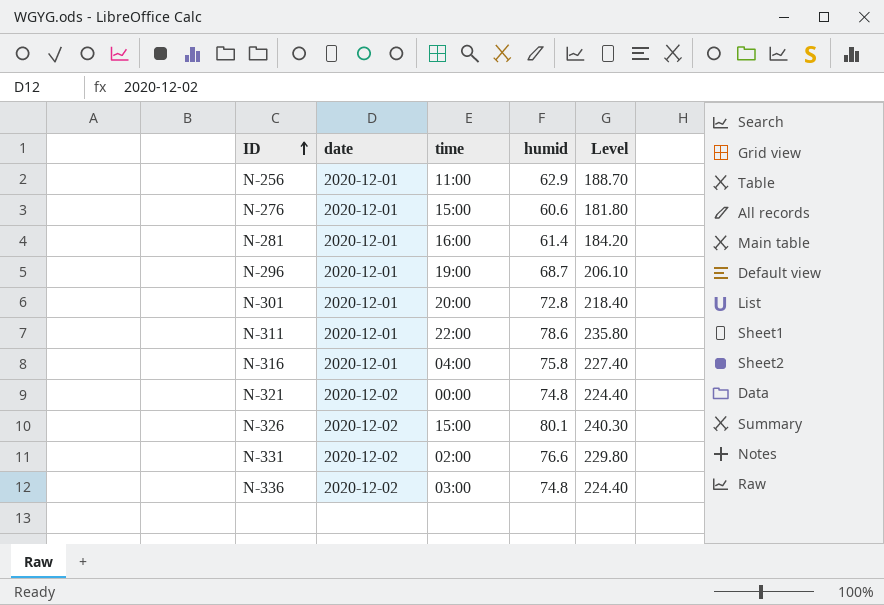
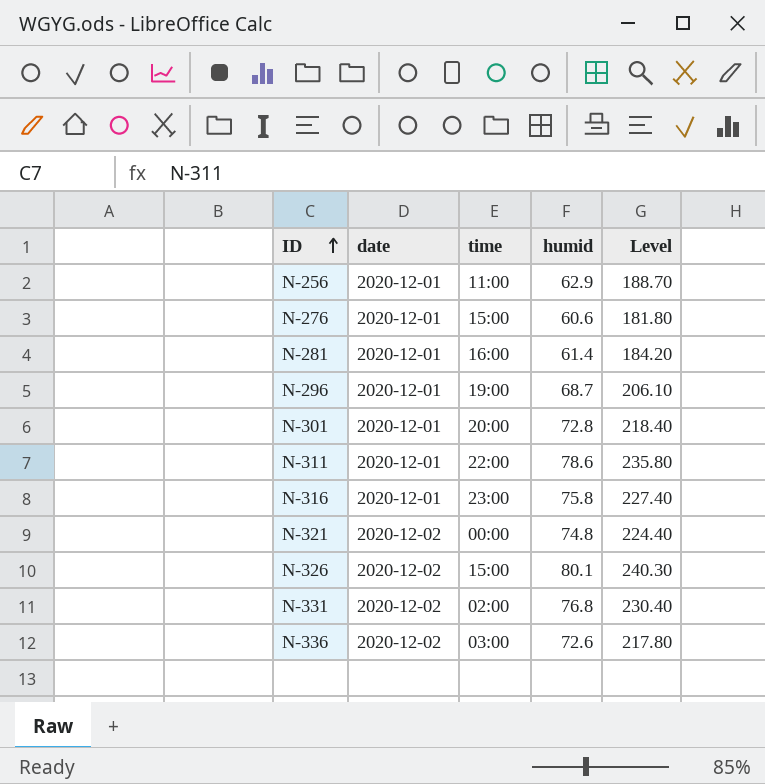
N-316 | time: 04:00 -> 23:00
N-331 | humid: 76.6 -> 76.8
N-331 | Level: 229.80 -> 230.40
N-336 | humid: 74.8 -> 72.6
N-336 | Level: 224.40 -> 217.80

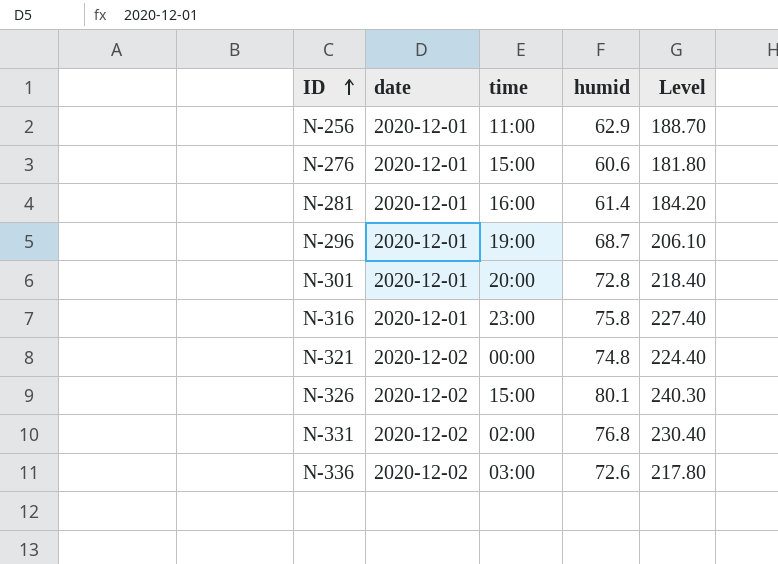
row N-311: 2020-12-01 | 22:00 | 78.6 | 235.80 -> none

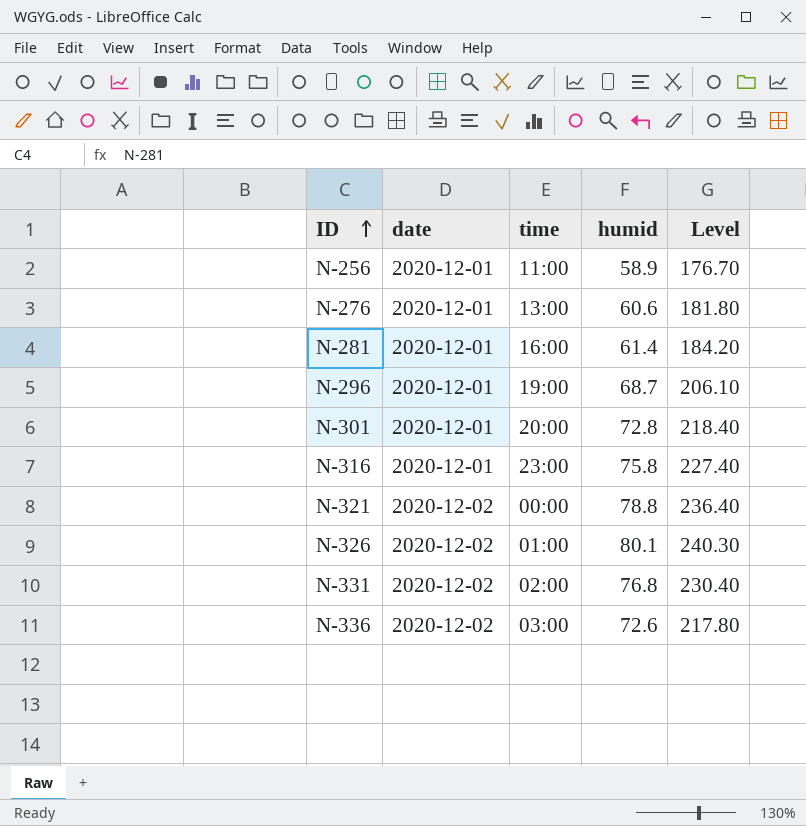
N-256 | humid: 62.9 -> 58.9
N-256 | Level: 188.70 -> 176.70
N-276 | time: 15:00 -> 13:00
N-321 | humid: 74.8 -> 78.8
N-321 | Level: 224.40 -> 236.40
N-326 | time: 15:00 -> 01:00

